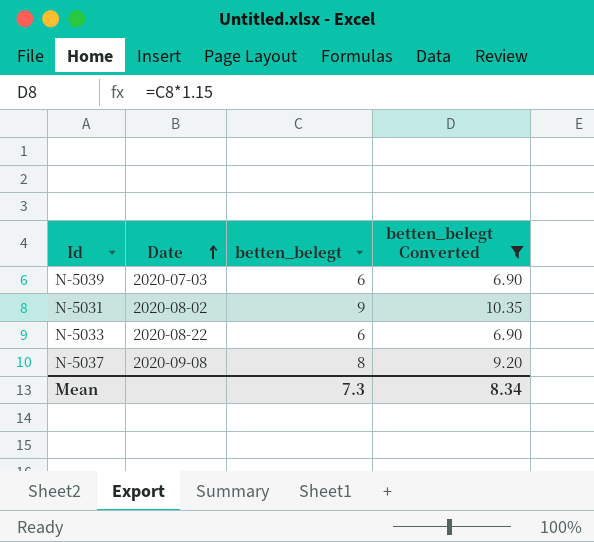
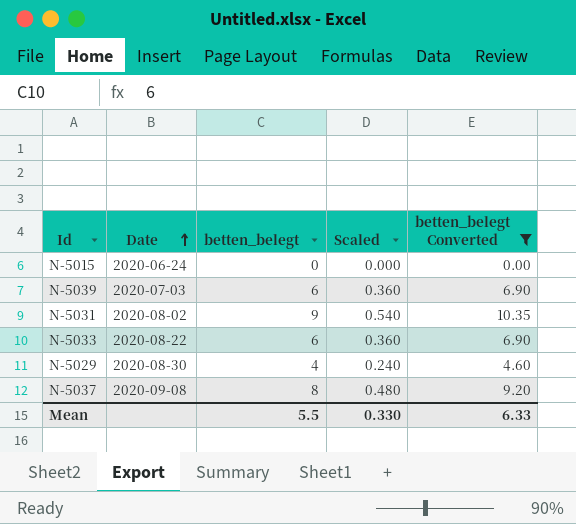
column Scaled | formula: none -> [betten_belegt] * 0.06
row N-5015: none -> 2020-06-24 | 0 | 0.000 | 0.00
row N-5029: none -> 2020-08-30 | 4 | 0.240 | 4.60
Mean | betten_belegt: 7.3 -> 5.5
Mean | betten_belegt Converted: 8.34 -> 6.33

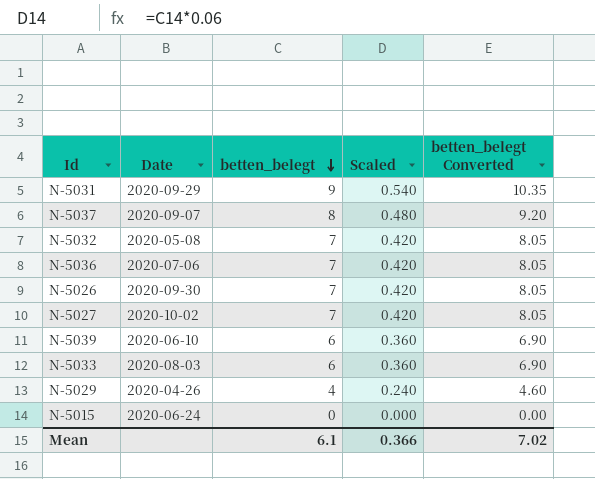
filter: betten_belegt Converted != 8.05 -> none
row order: Date ascending -> betten_belegt descending
N-5031 | Date: 2020-08-02 -> 2020-09-29
N-5037 | Date: 2020-09-08 -> 2020-09-07
N-5039 | Date: 2020-07-03 -> 2020-06-10
N-5033 | Date: 2020-08-22 -> 2020-08-03
N-5029 | Date: 2020-08-30 -> 2020-04-26
Mean | betten_belegt: 5.5 -> 6.1
Mean | Scaled: 0.330 -> 0.366
Mean | betten_belegt Converted: 6.33 -> 7.02

